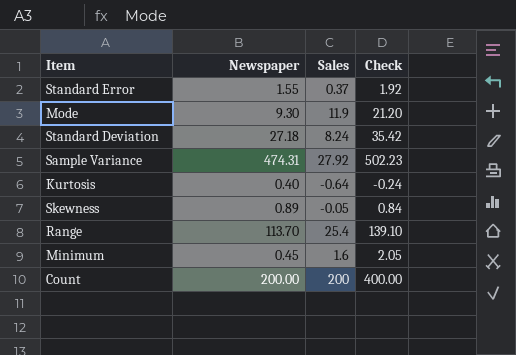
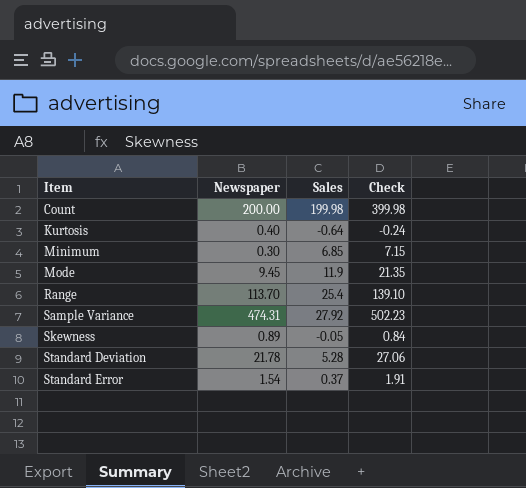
row order: none -> Item ascending
Count | Sales: 200 -> 199.98
Count | Check: 400.00 -> 399.98
Minimum | Newspaper: 0.45 -> 0.30
Minimum | Sales: 1.6 -> 6.85
Minimum | Check: 2.05 -> 7.15
Mode | Newspaper: 9.30 -> 9.45
Mode | Check: 21.20 -> 21.35
Standard Deviation | Newspaper: 27.18 -> 21.78
Standard Deviation | Sales: 8.24 -> 5.28
Standard Deviation | Check: 35.42 -> 27.06
Standard Error | Newspaper: 1.55 -> 1.54
Standard Error | Check: 1.92 -> 1.91

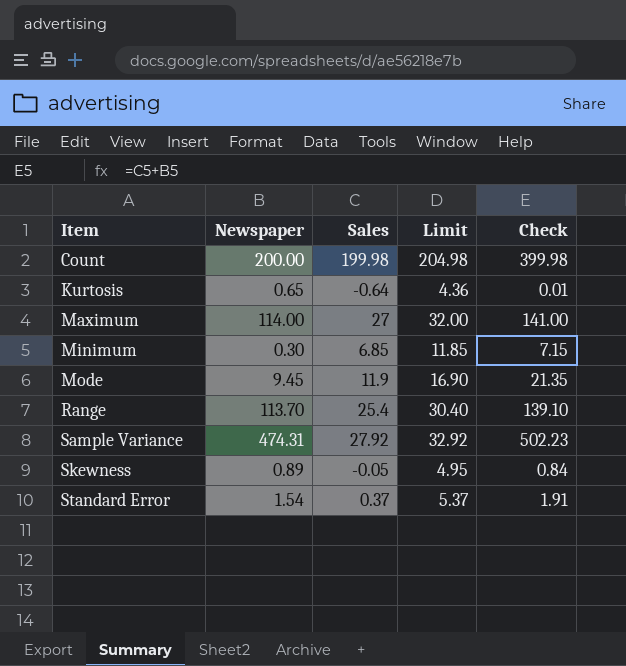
column Limit | formula: none -> [Sales] + 5
row Standard Deviation: 21.78 | 5.28 | 27.06 -> none
Kurtosis | Newspaper: 0.40 -> 0.65
Kurtosis | Check: -0.24 -> 0.01
row Maximum: none -> 114.00 | 27 | 32.00 | 141.00

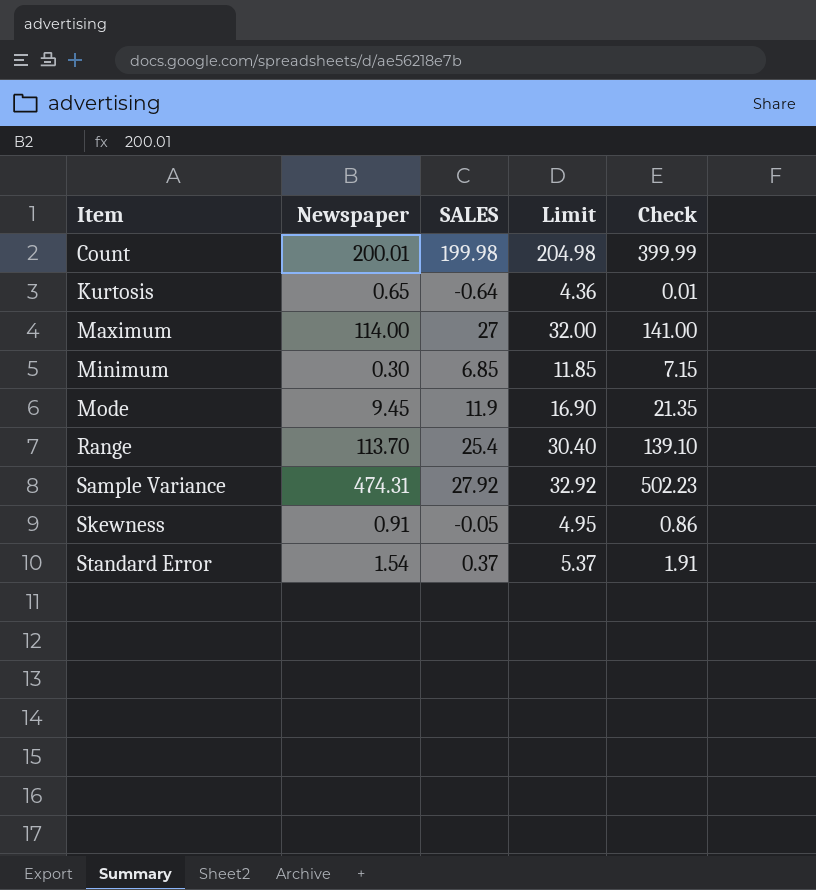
column name: Sales -> SALES
Count | Newspaper: 200.00 -> 200.01
Count | Check: 399.98 -> 399.99
Skewness | Newspaper: 0.89 -> 0.91
Skewness | Check: 0.84 -> 0.86

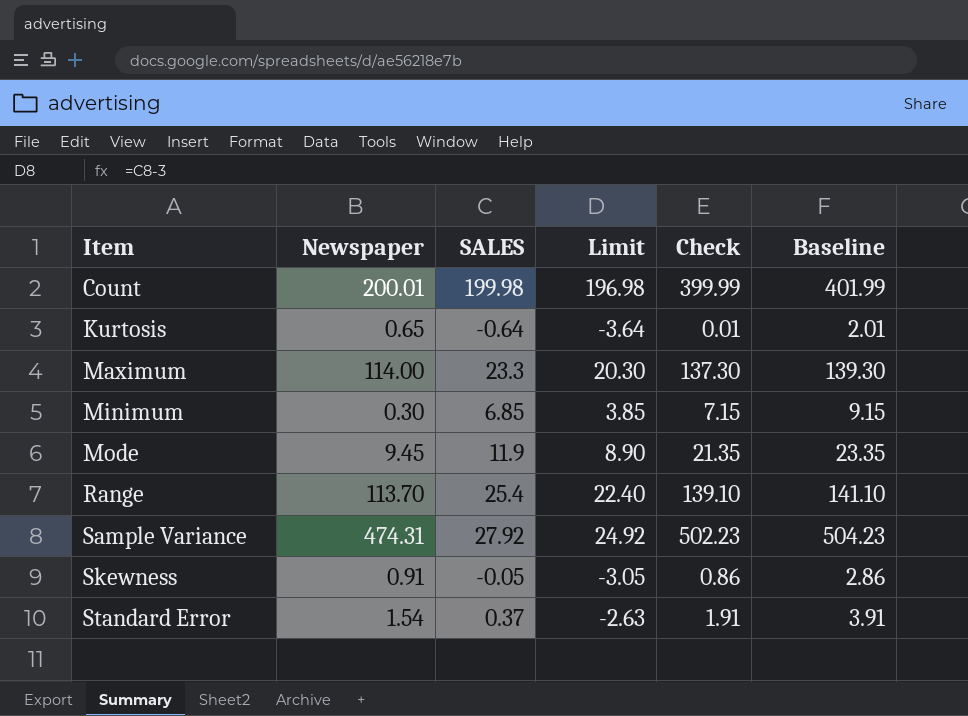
column Limit | formula: [SALES] + 5 -> [SALES] - 3
column Baseline | formula: none -> [Check] + 2
Maximum | SALES: 27 -> 23.3
Maximum | Check: 141.00 -> 137.30

